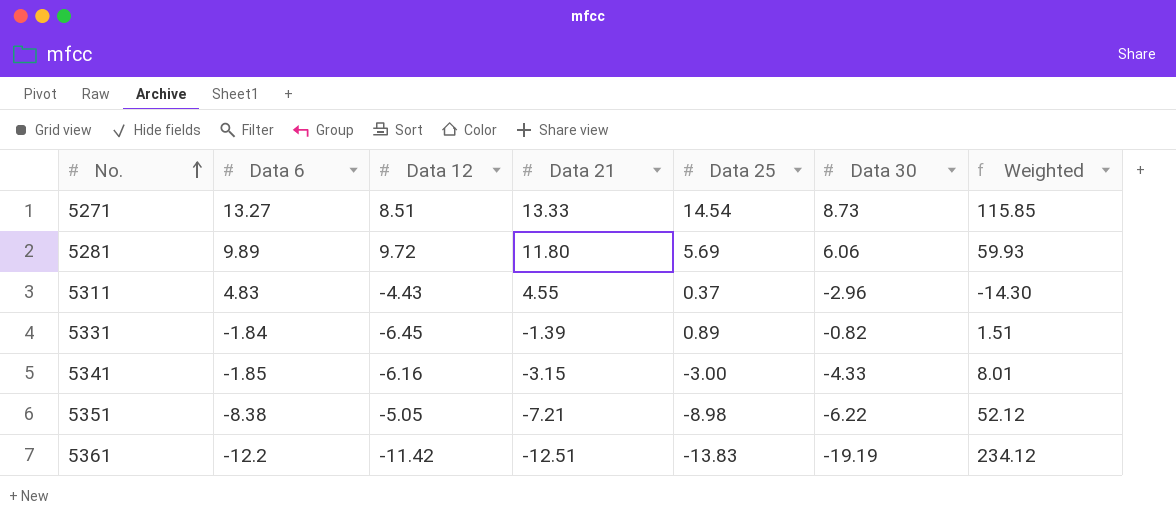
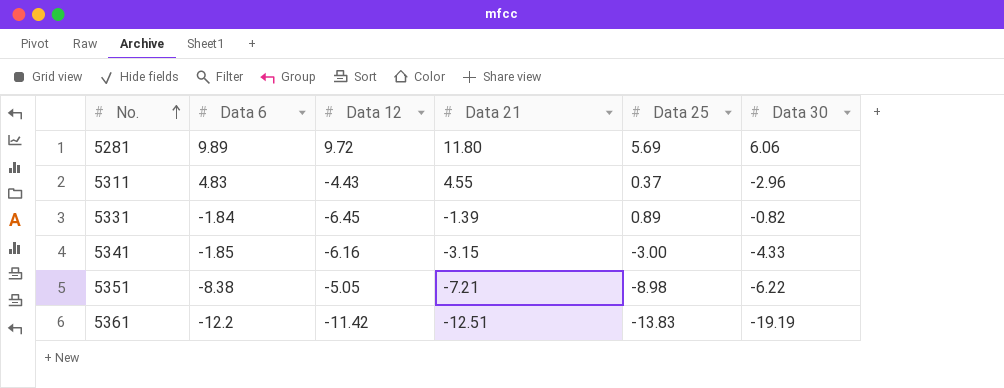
column Weighted | formula: [Data 6] * [Data 30] -> none
row 5271: 13.27 | 8.51 | 13.33 | 14.54 | 8.73 | 115.85 -> none

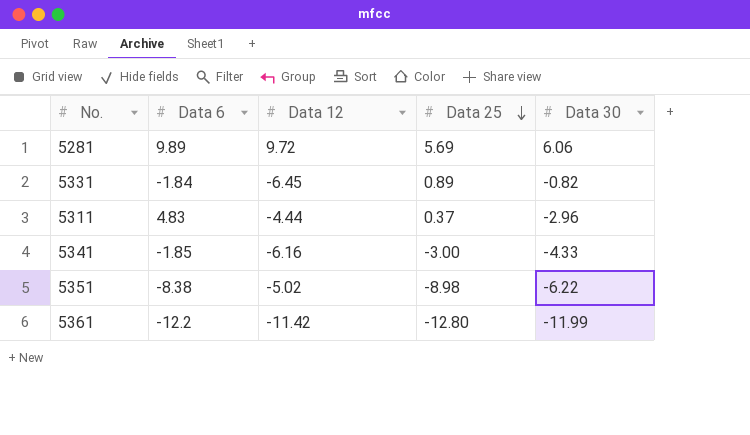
row order: No. ascending -> Data 25 descending
column Data 21 | position: 4 -> none
5311 | Data 12: -4.43 -> -4.44
5351 | Data 12: -5.05 -> -5.02
5361 | Data 25: -13.83 -> -12.80
5361 | Data 30: -19.19 -> -11.99

